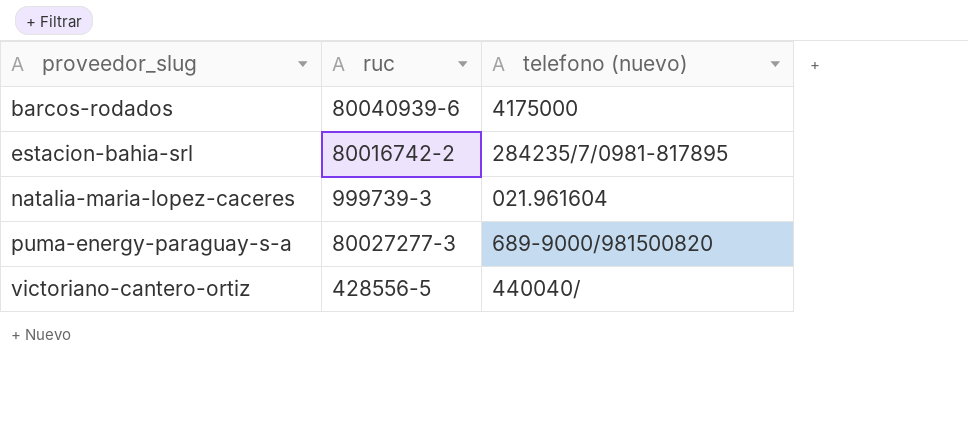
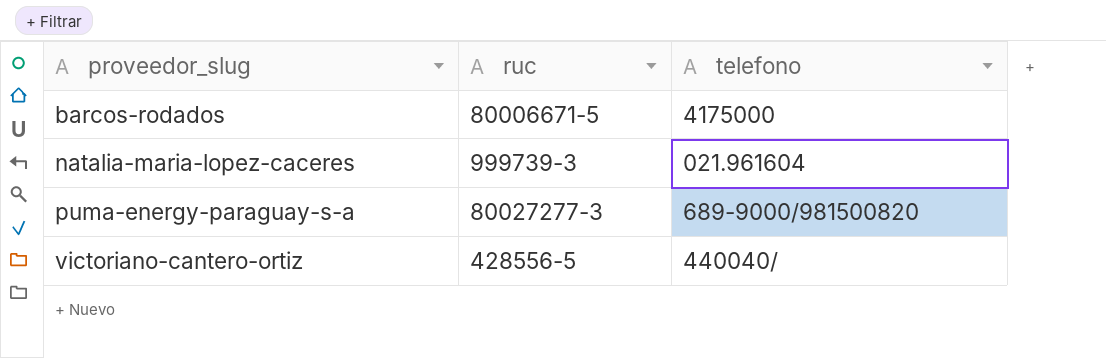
column name: telefono (nuevo) -> telefono
row estacion-bahia-srl: 80016742-2 | 284235/7/0981-817895 -> none
barcos-rodados | ruc: 80040939-6 -> 80006671-5

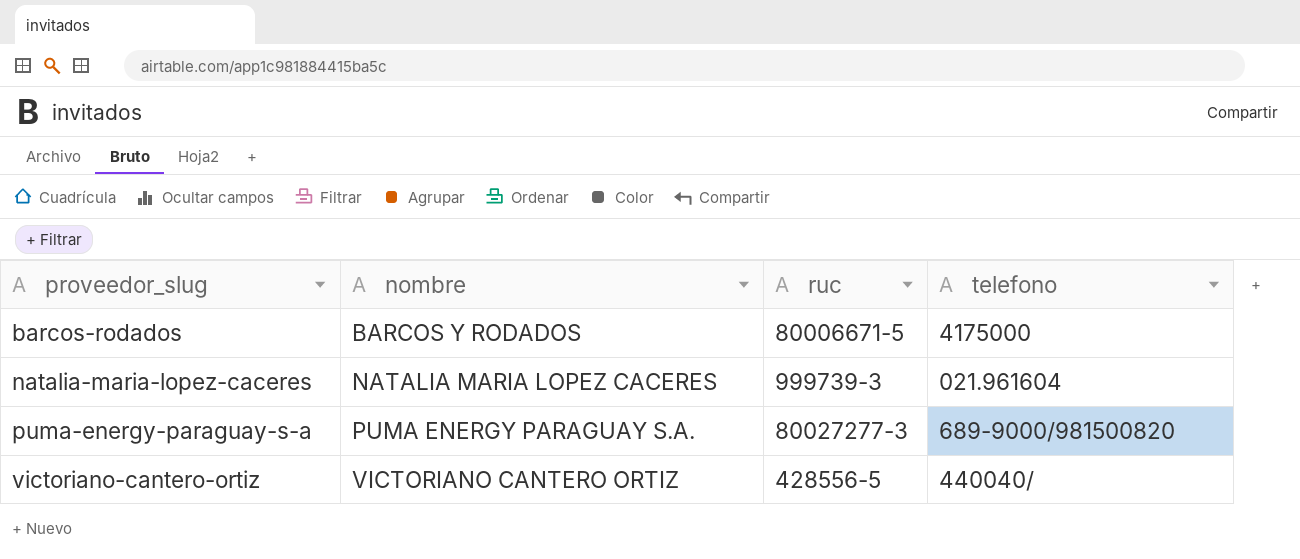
column nombre | position: none -> 2

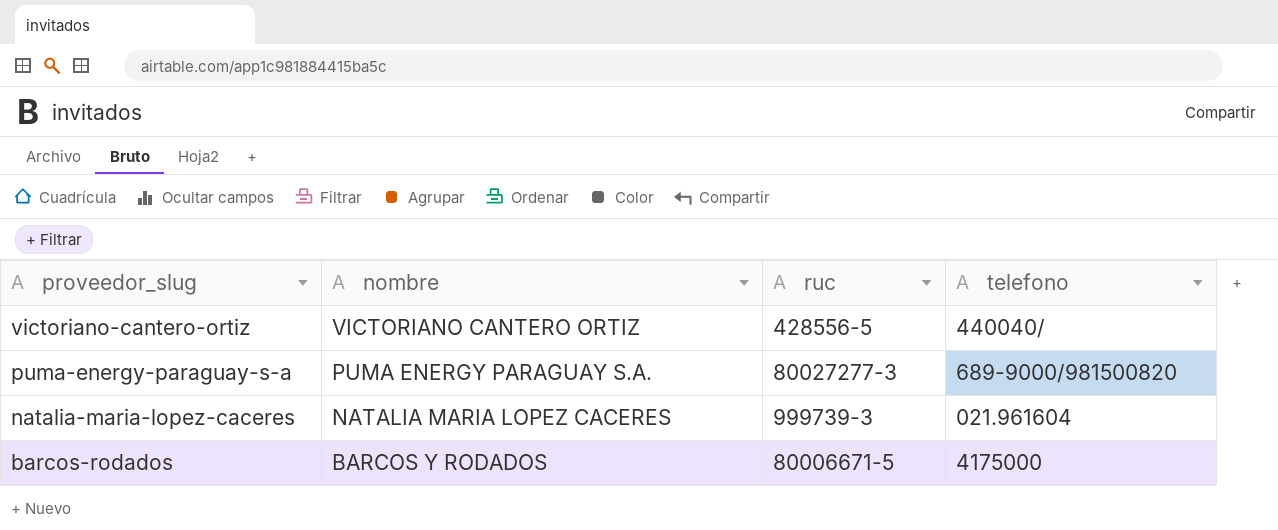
row order: proveedor_slug ascending -> proveedor_slug descending

